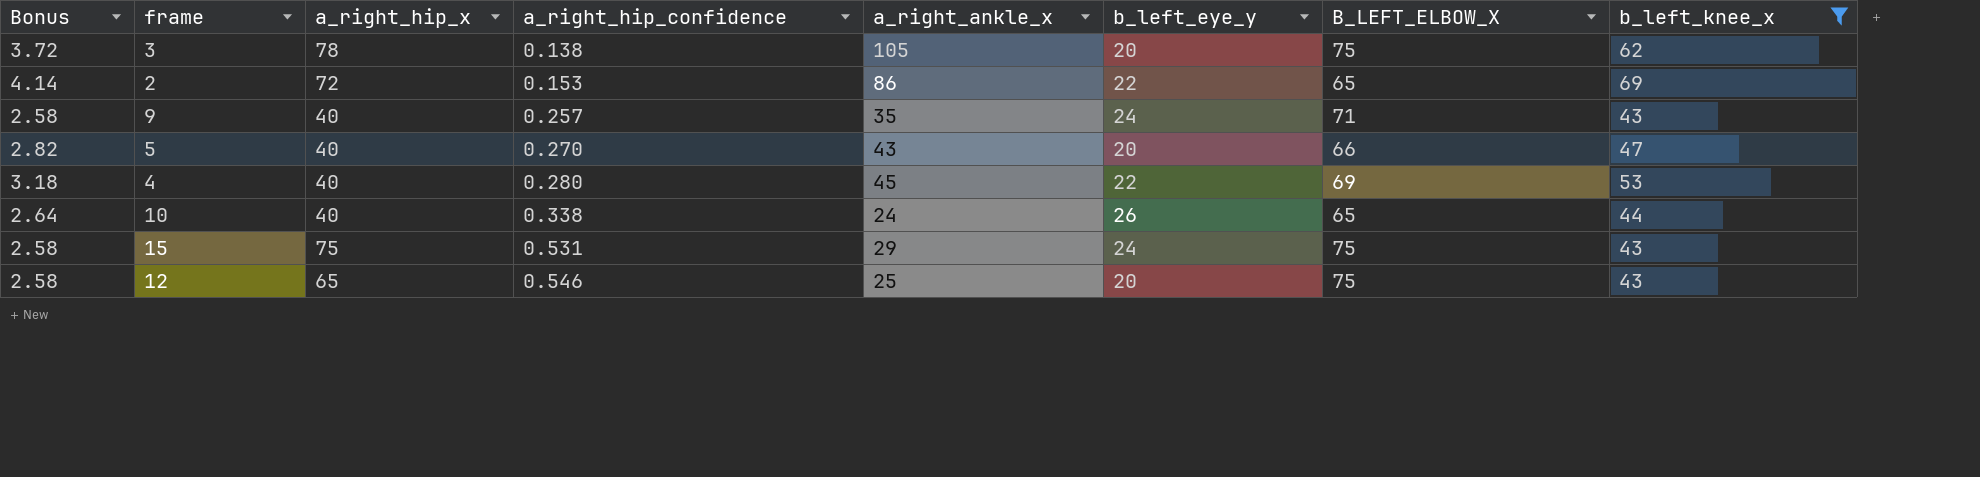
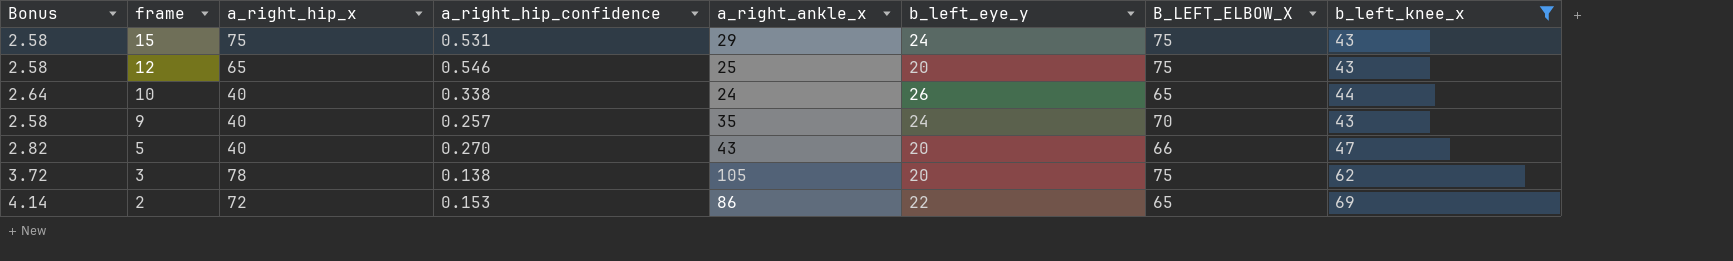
row order: a_right_hip_confidence ascending -> frame descending
row 4: 3.18 | 40 | 0.280 | 45 | 22 | 69 | 53 -> none
9 | B_LEFT_ELBOW_X: 71 -> 70

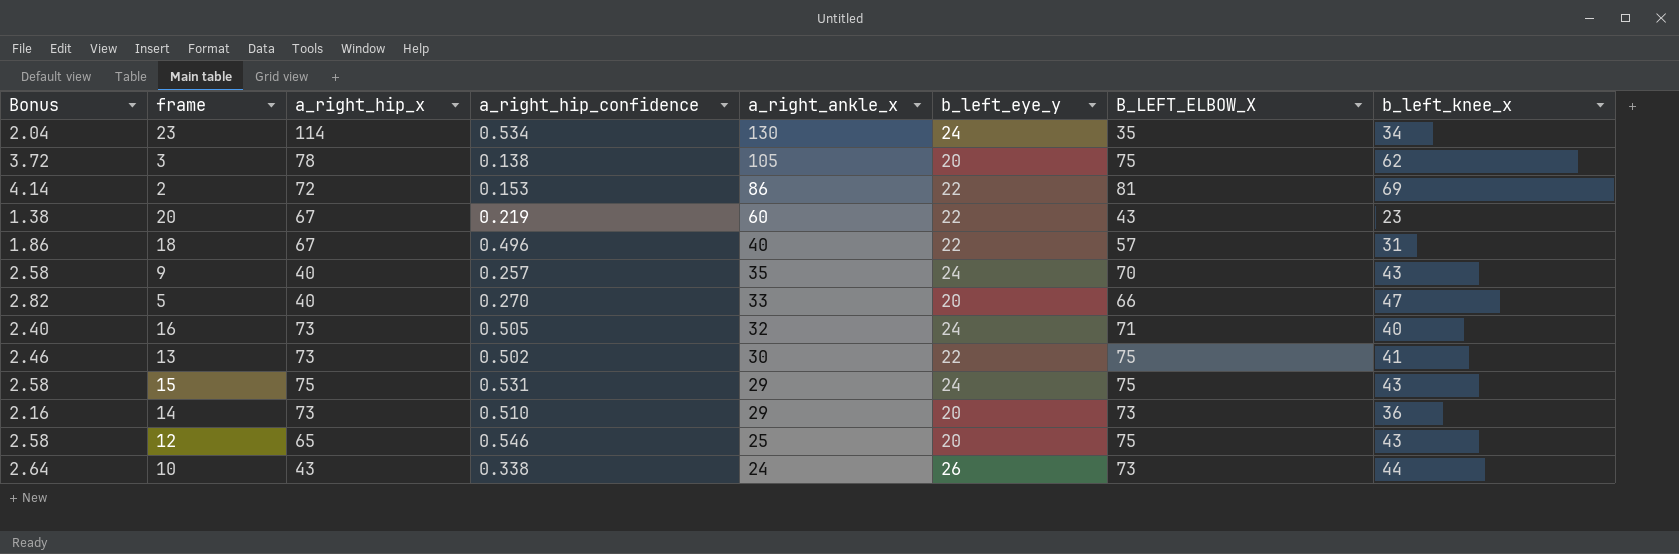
filter: b_left_knee_x >= 43 -> none
row order: frame descending -> a_right_ankle_x descending
2 | B_LEFT_ELBOW_X: 65 -> 81
5 | a_right_ankle_x: 43 -> 33
10 | a_right_hip_x: 40 -> 43
10 | B_LEFT_ELBOW_X: 65 -> 73

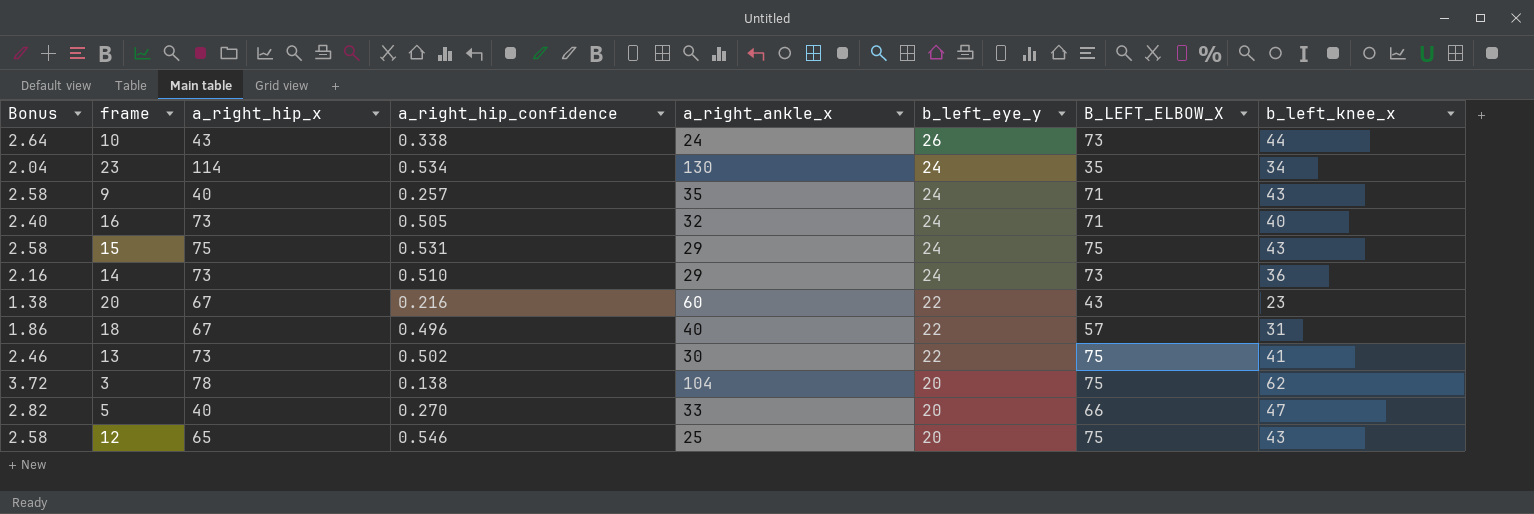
row order: a_right_ankle_x descending -> b_left_eye_y descending
row 2: 4.14 | 72 | 0.153 | 86 | 22 | 81 | 69 -> none
9 | B_LEFT_ELBOW_X: 70 -> 71
14 | b_left_eye_y: 20 -> 24
20 | a_right_hip_confidence: 0.219 -> 0.216
3 | a_right_ankle_x: 105 -> 104

